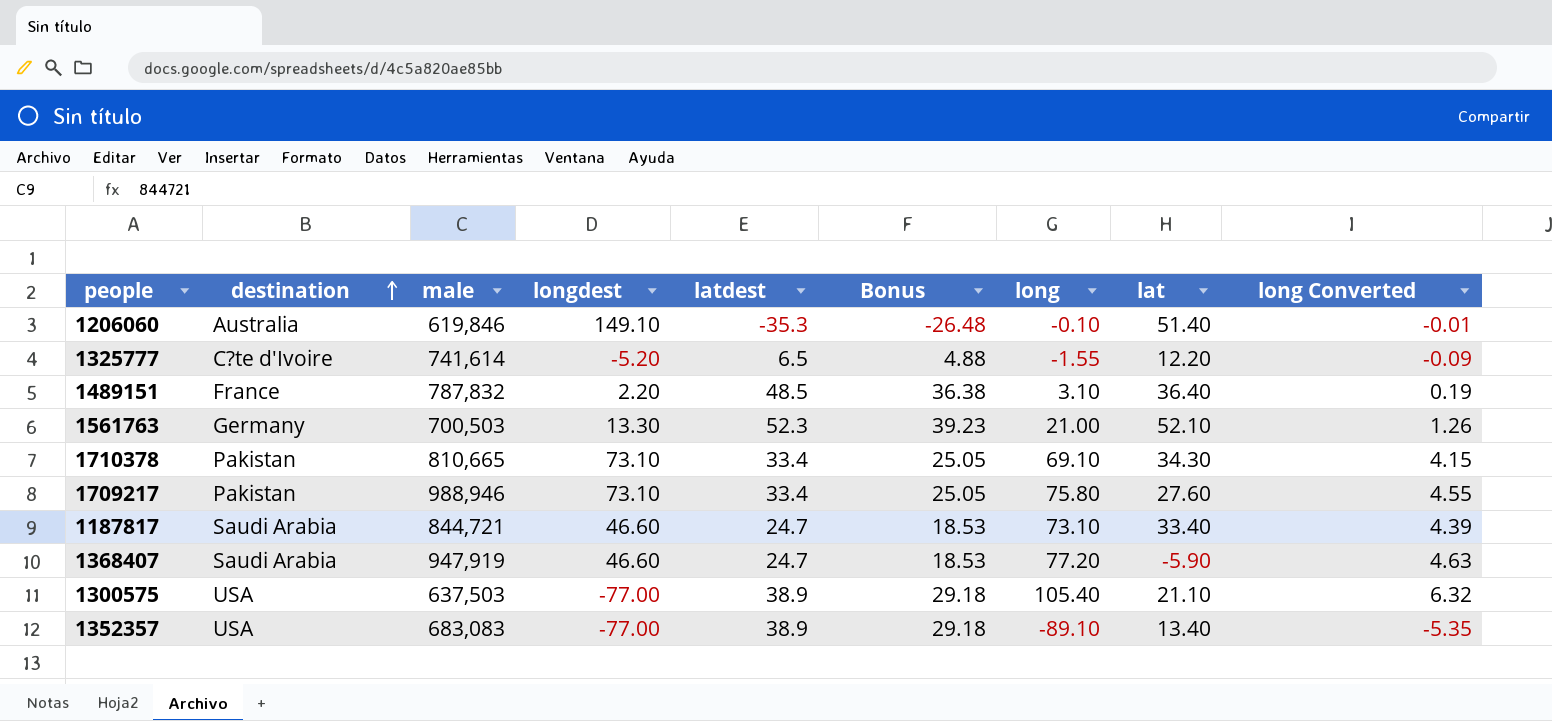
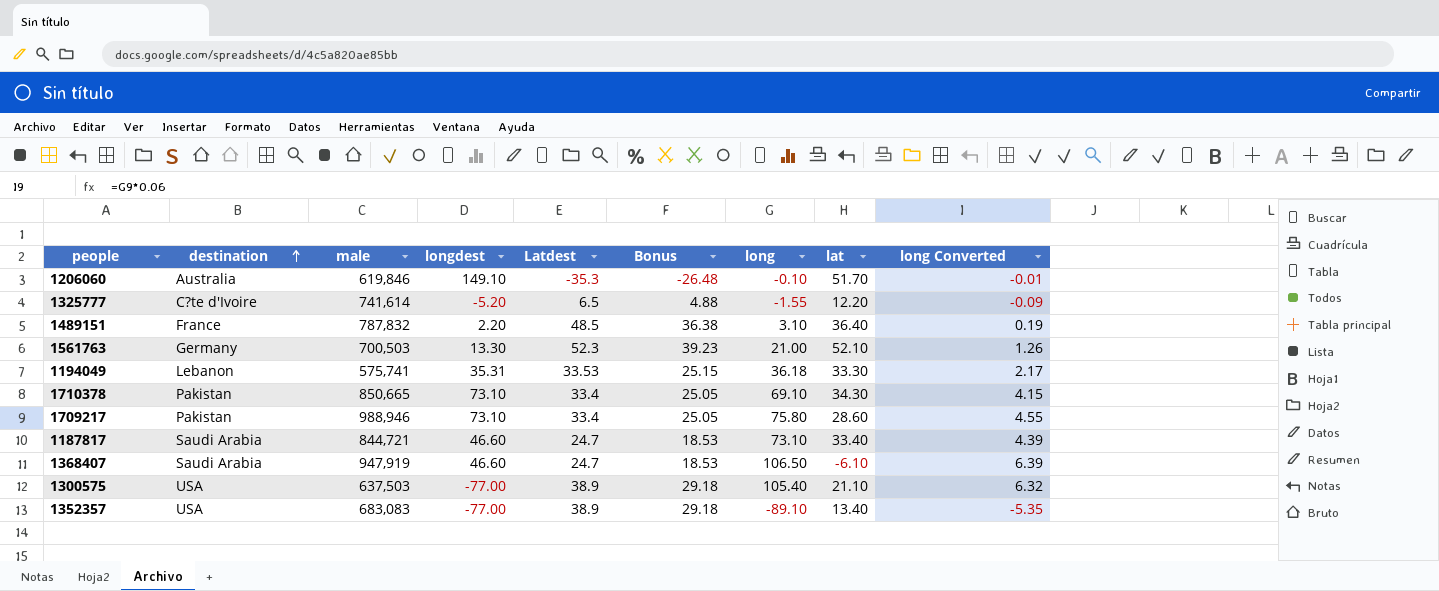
column name: latdest -> Latdest
1206060 | lat: 51.40 -> 51.70
row 1194049: none -> Lebanon | 575,741 | 35.31 | 33.53 | 25.15 | 36.18 | 33.30 | 2.17
1710378 | male: 810,665 -> 850,665
1709217 | lat: 27.60 -> 28.60
1368407 | long: 77.20 -> 106.50
1368407 | lat: -5.90 -> -6.10
1368407 | long Converted: 4.63 -> 6.39

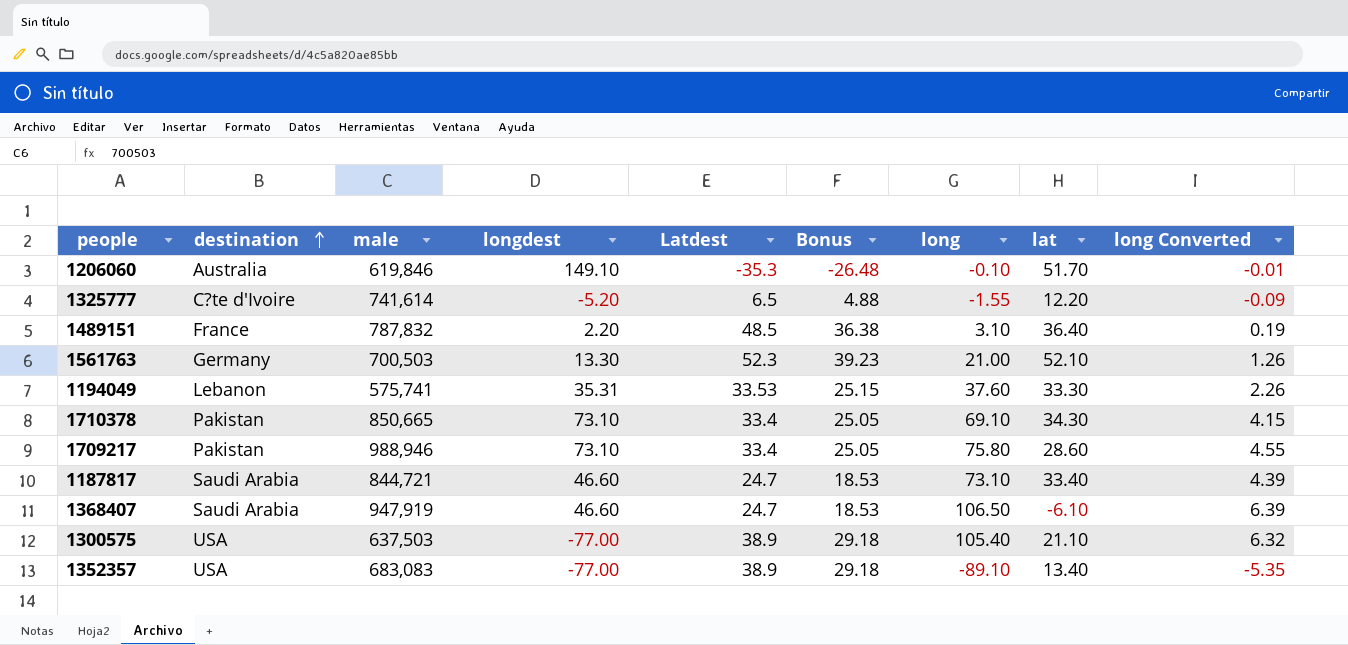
1194049 | long: 36.18 -> 37.60
1194049 | long Converted: 2.17 -> 2.26

